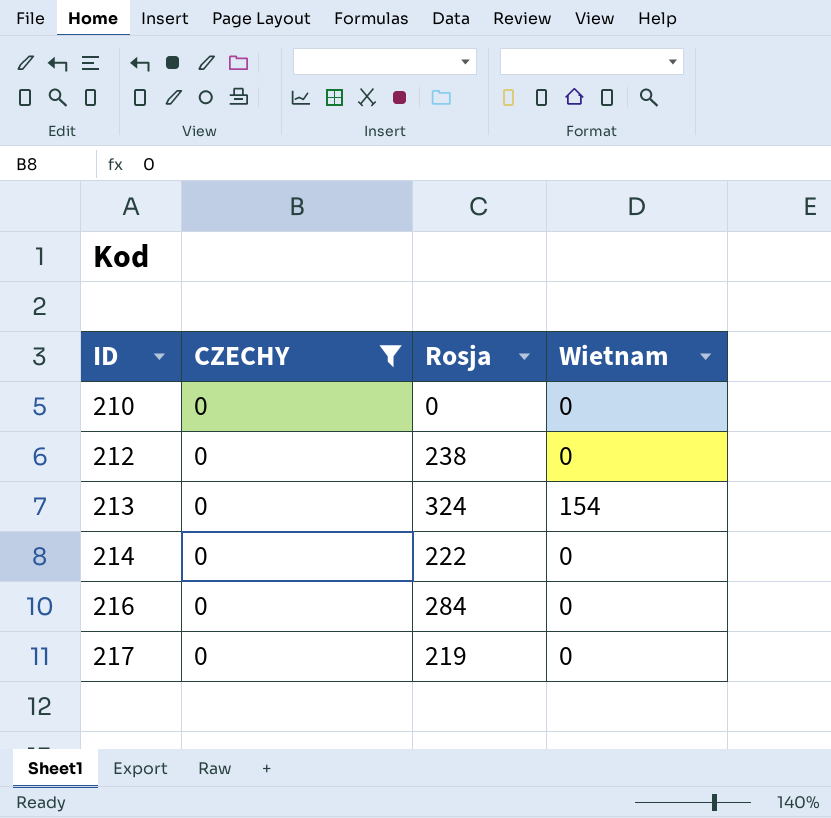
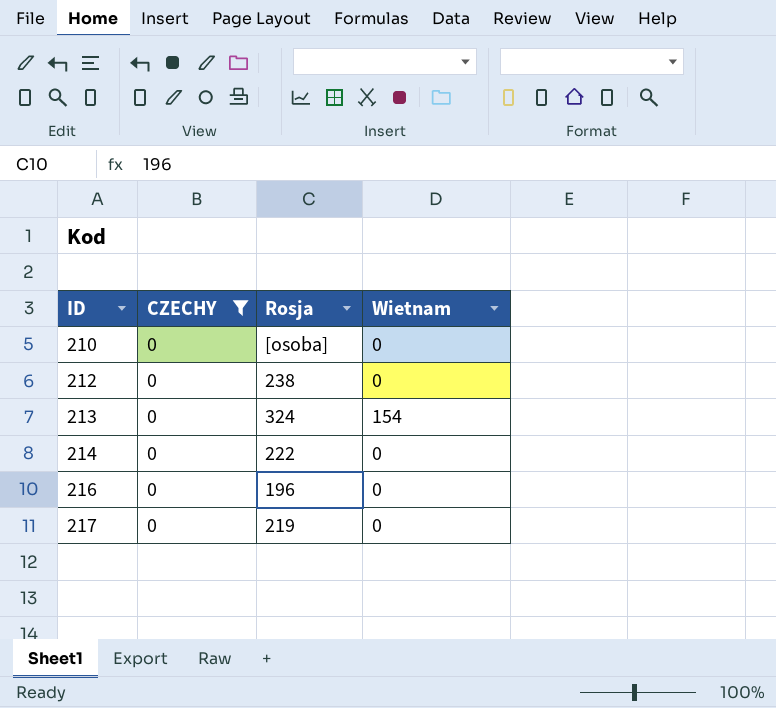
210 | Rosja: 0 -> [osoba]
216 | Rosja: 284 -> 196

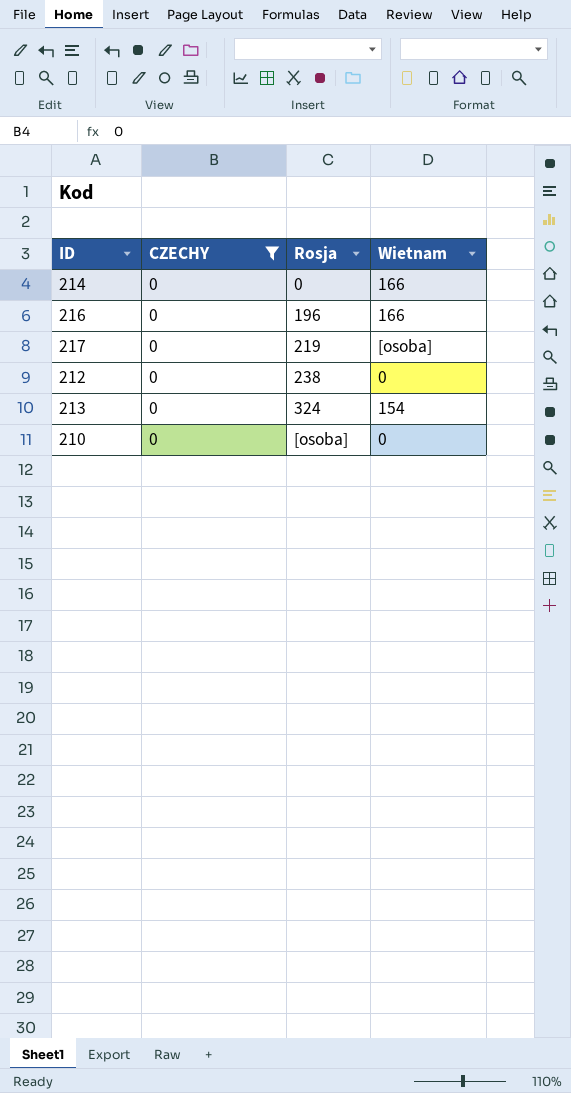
row order: ID ascending -> Rosja ascending
214 | Rosja: 222 -> 0
214 | Wietnam: 0 -> 166
216 | Wietnam: 0 -> 166
217 | Wietnam: 0 -> [osoba]

